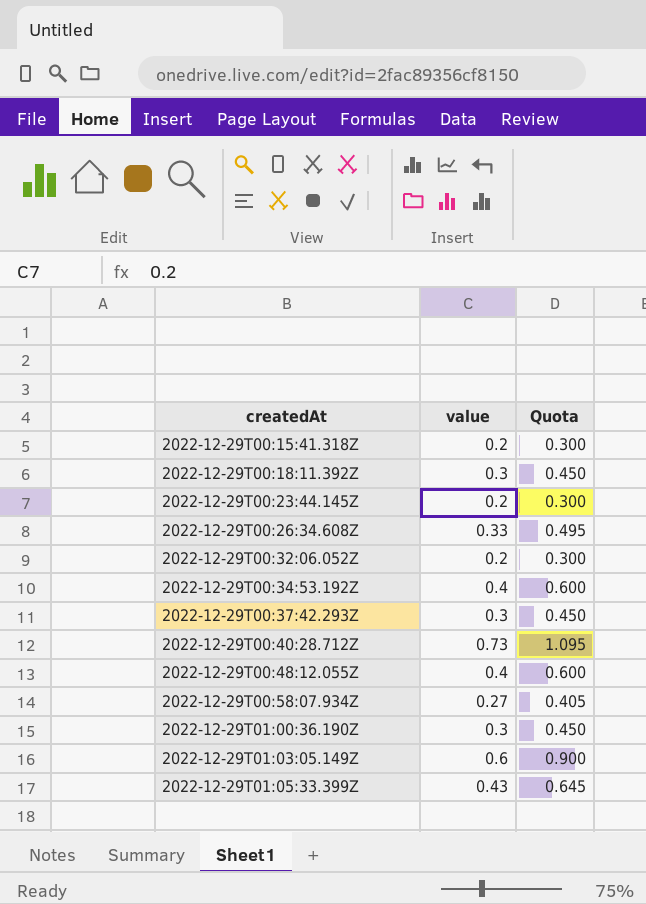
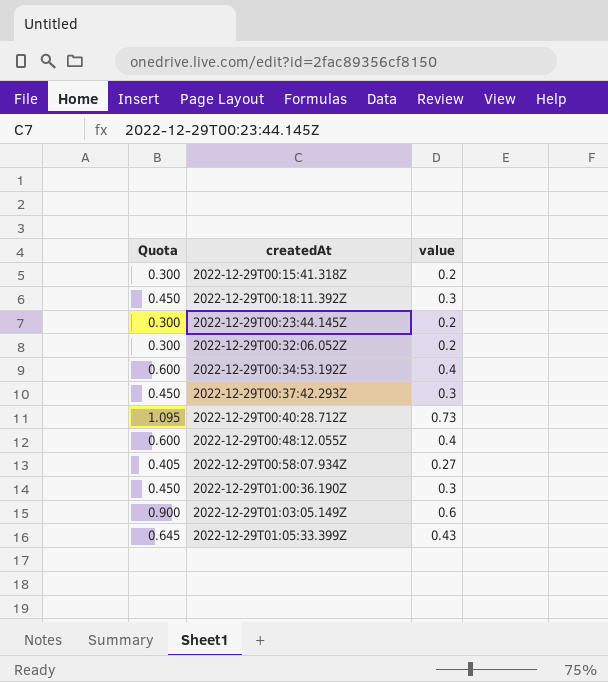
column Quota | position: 3 -> 1
row 2022-12-29T00:26:34.608Z: 0.33 | 0.495 -> none

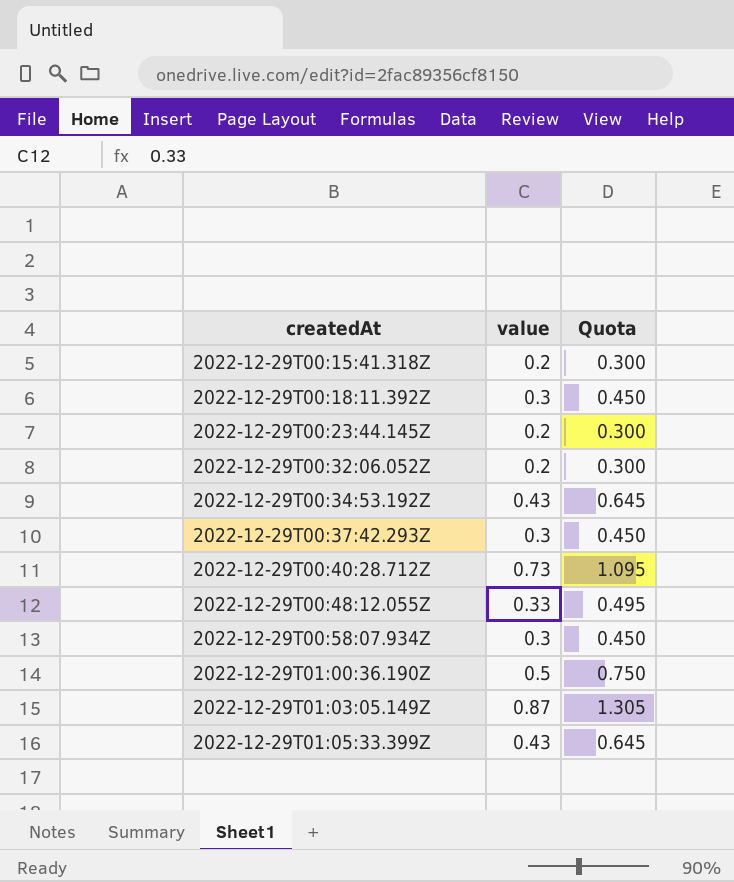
column Quota | position: 1 -> 3
2022-12-29T00:34:53.192Z | value: 0.4 -> 0.43
2022-12-29T00:34:53.192Z | Quota: 0.600 -> 0.645
2022-12-29T00:48:12.055Z | value: 0.4 -> 0.33
2022-12-29T00:48:12.055Z | Quota: 0.600 -> 0.495
2022-12-29T00:58:07.934Z | value: 0.27 -> 0.3
2022-12-29T00:58:07.934Z | Quota: 0.405 -> 0.450
2022-12-29T01:00:36.190Z | value: 0.3 -> 0.5
2022-12-29T01:00:36.190Z | Quota: 0.450 -> 0.750
2022-12-29T01:03:05.149Z | value: 0.6 -> 0.87
2022-12-29T01:03:05.149Z | Quota: 0.900 -> 1.305

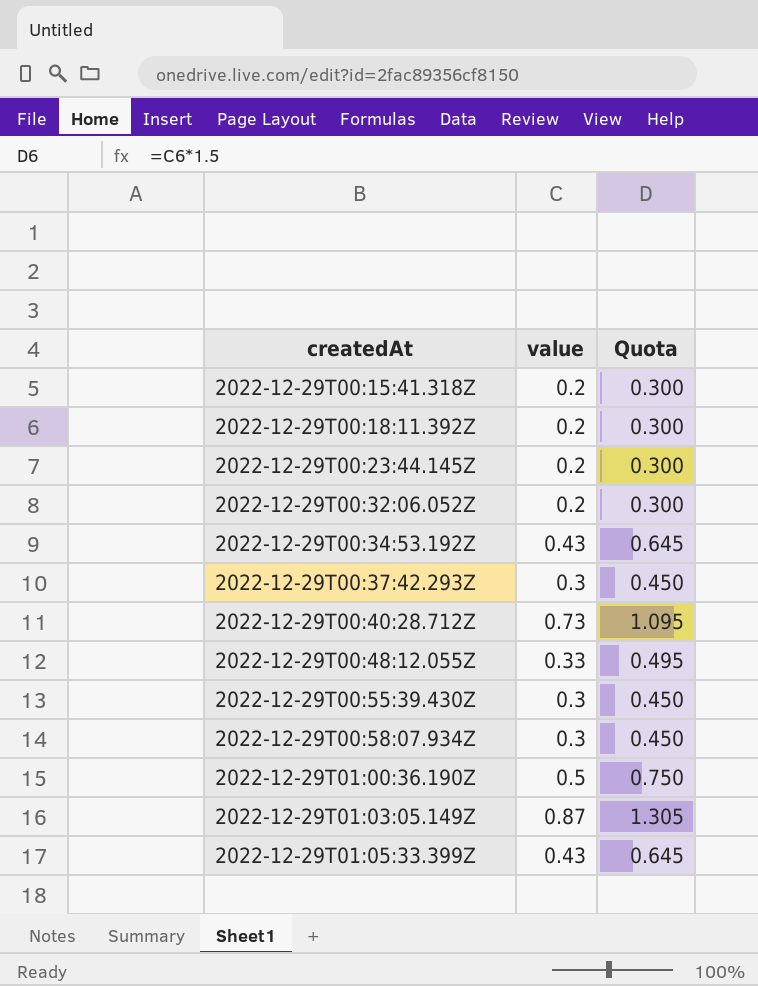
2022-12-29T00:18:11.392Z | value: 0.3 -> 0.2
2022-12-29T00:18:11.392Z | Quota: 0.450 -> 0.300
row 2022-12-29T00:55:39.430Z: none -> 0.3 | 0.450

